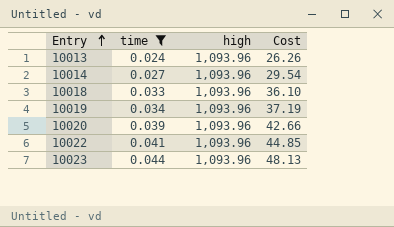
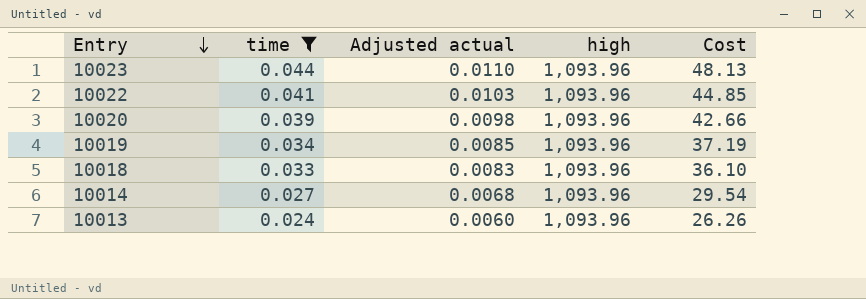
row order: Entry ascending -> Entry descending
column Adjusted actual | formula: none -> [time] * 0.25

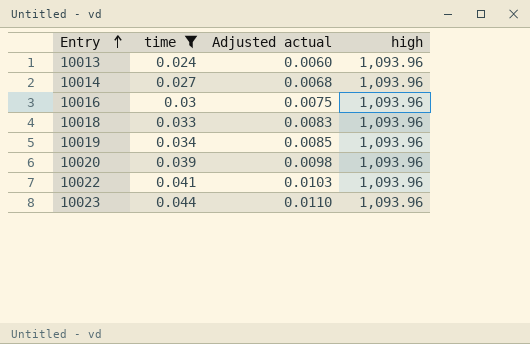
row order: Entry descending -> Entry ascending
column Cost | formula: [time] * [high] -> none
row 10016: none -> 0.03 | 0.0075 | 1,093.96

